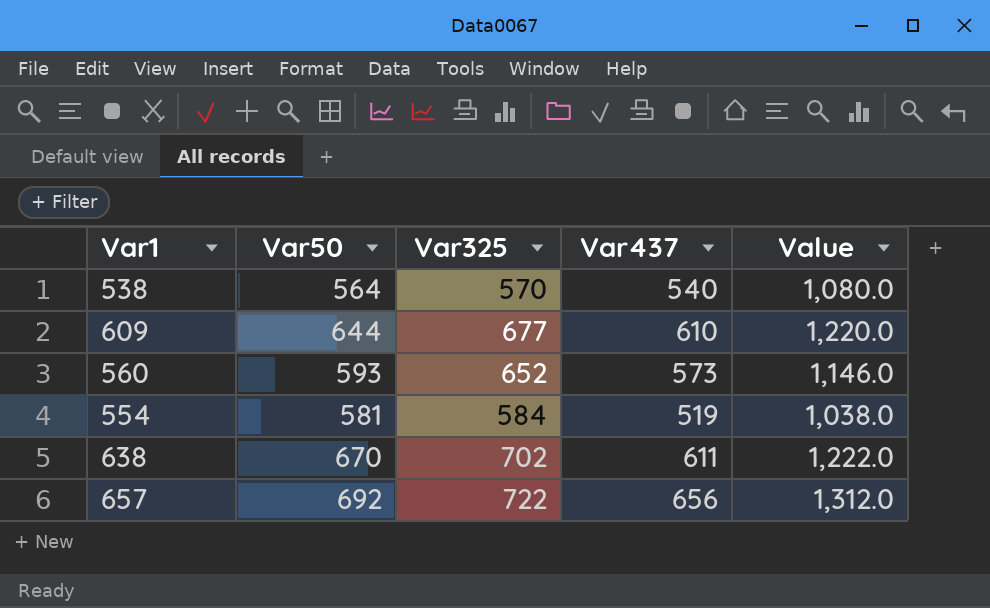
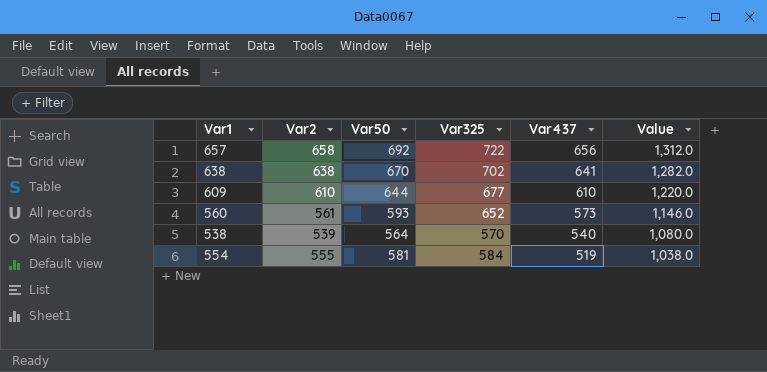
row order: none -> Var437 descending
column Var2 | position: none -> 2
638 | Var437: 611 -> 641
638 | Value: 1,222.0 -> 1,282.0

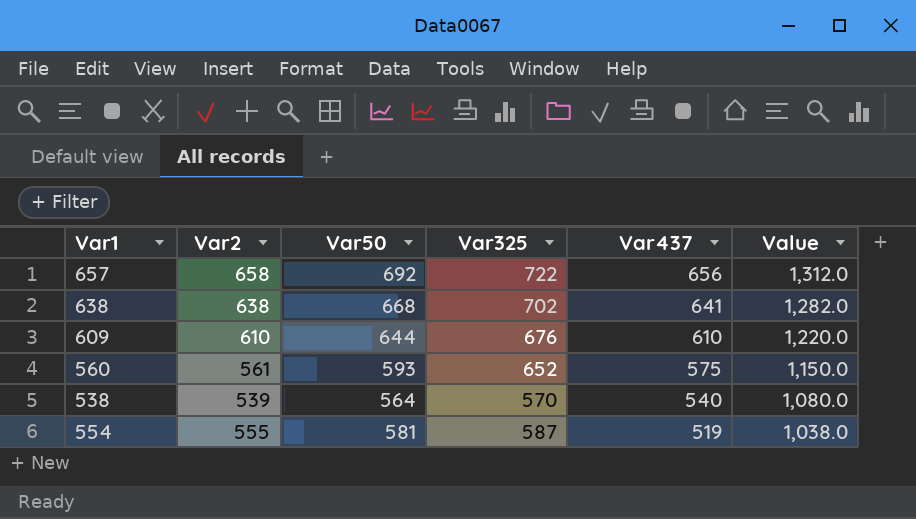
638 | Var50: 670 -> 668
609 | Var325: 677 -> 676
560 | Var437: 573 -> 575
560 | Value: 1,146.0 -> 1,150.0
554 | Var325: 584 -> 587

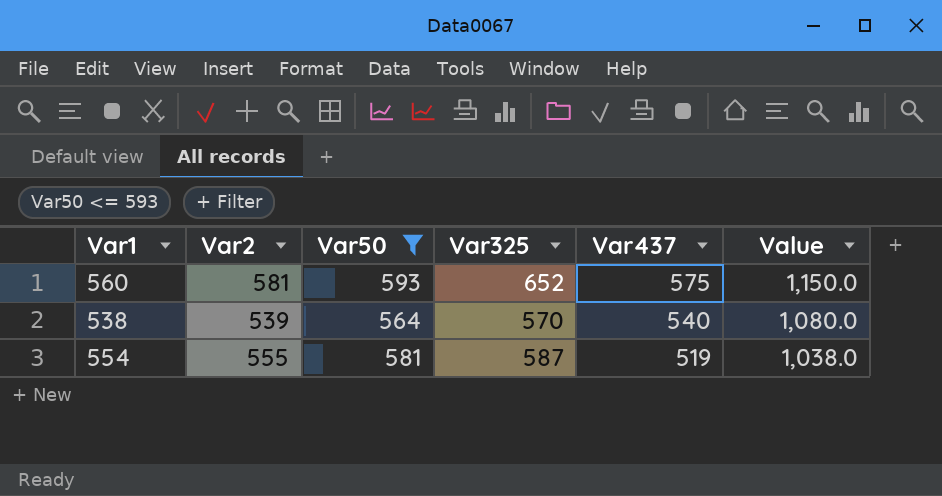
filter: none -> Var50 <= 593
560 | Var2: 561 -> 581

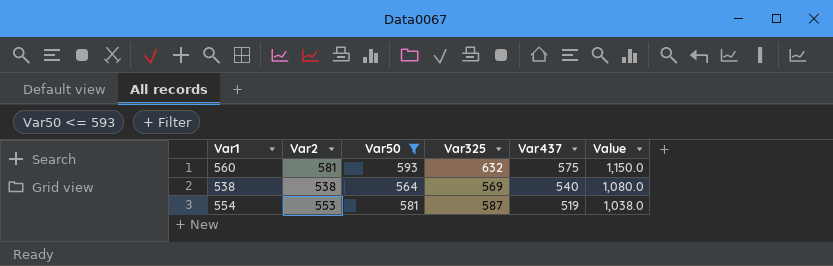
560 | Var325: 652 -> 632
538 | Var2: 539 -> 538
538 | Var325: 570 -> 569
554 | Var2: 555 -> 553

